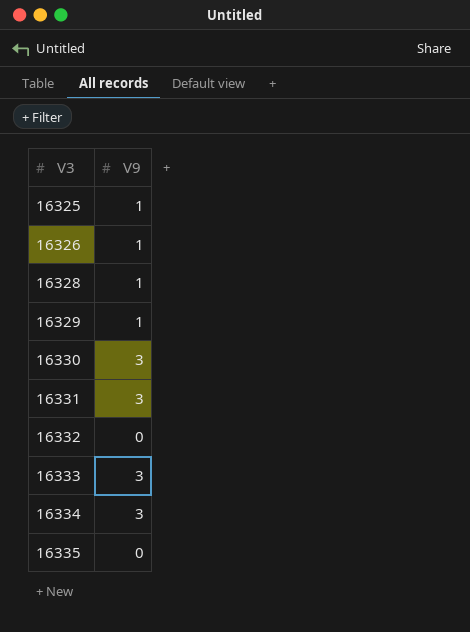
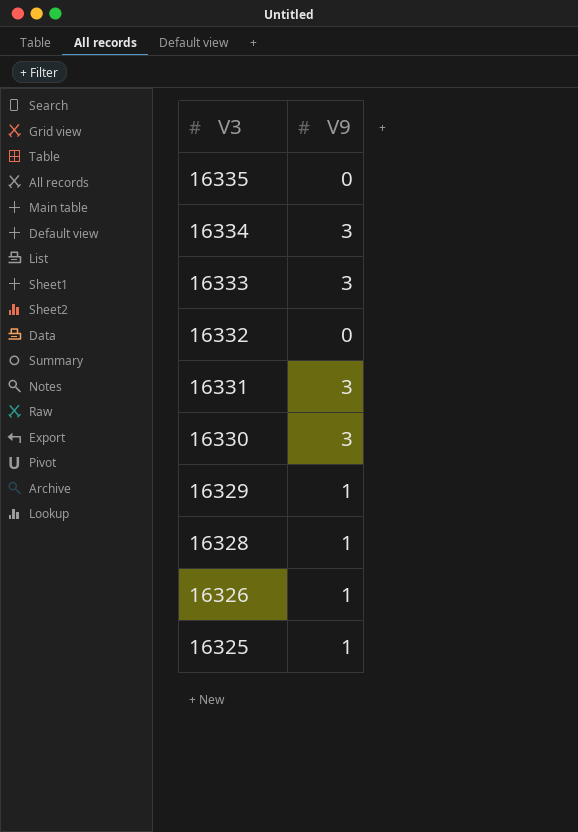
row order: V3 ascending -> V3 descending

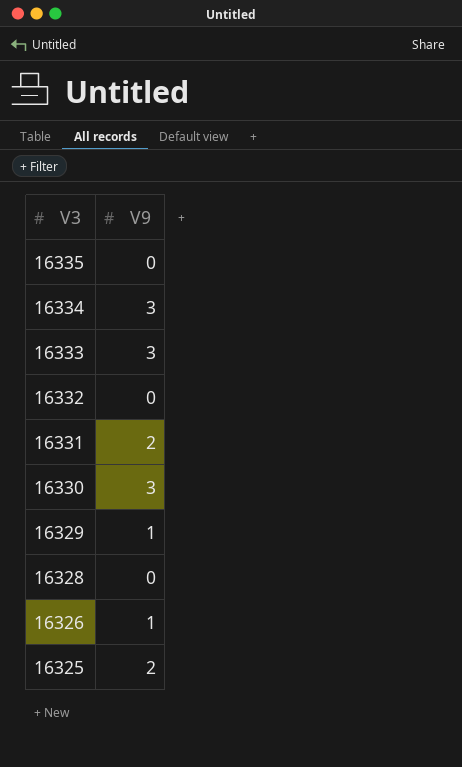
16331 | V9: 3 -> 2
16328 | V9: 1 -> 0
16325 | V9: 1 -> 2

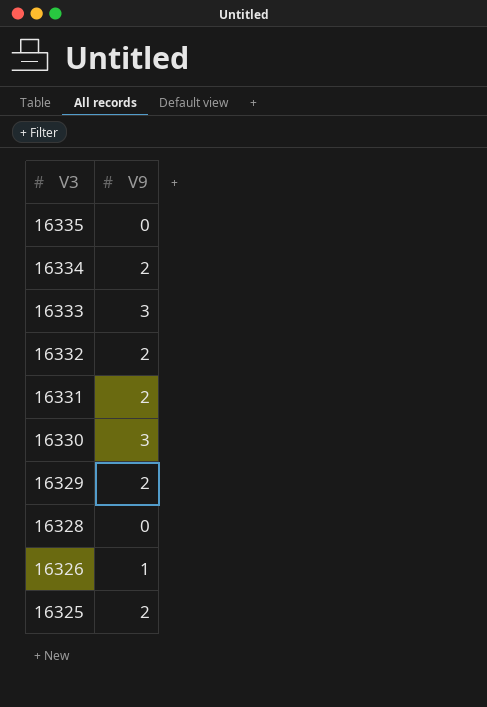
16334 | V9: 3 -> 2
16332 | V9: 0 -> 2
16329 | V9: 1 -> 2

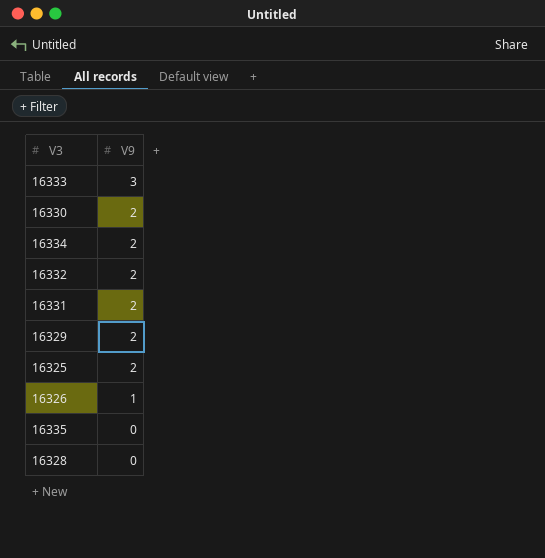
row order: V3 descending -> V9 descending
16330 | V9: 3 -> 2

